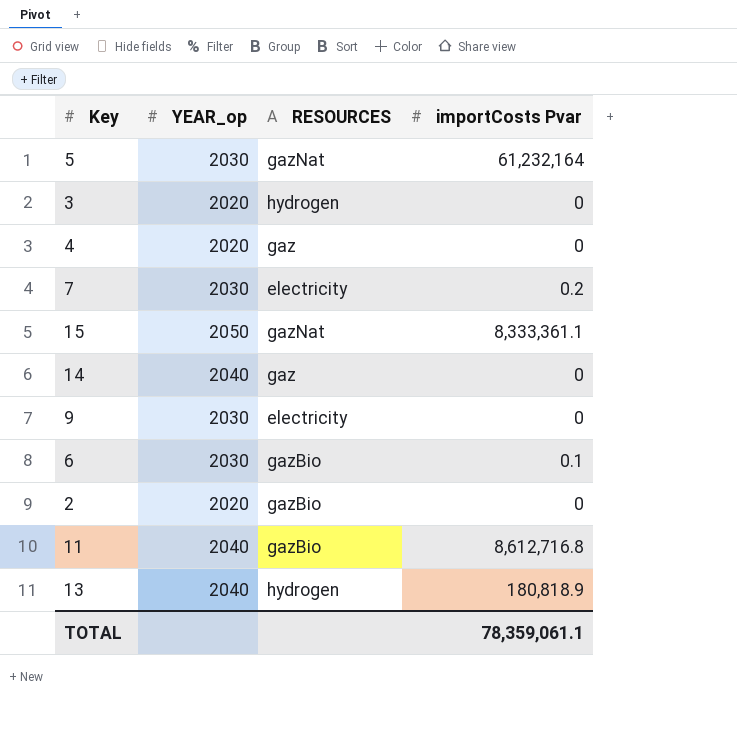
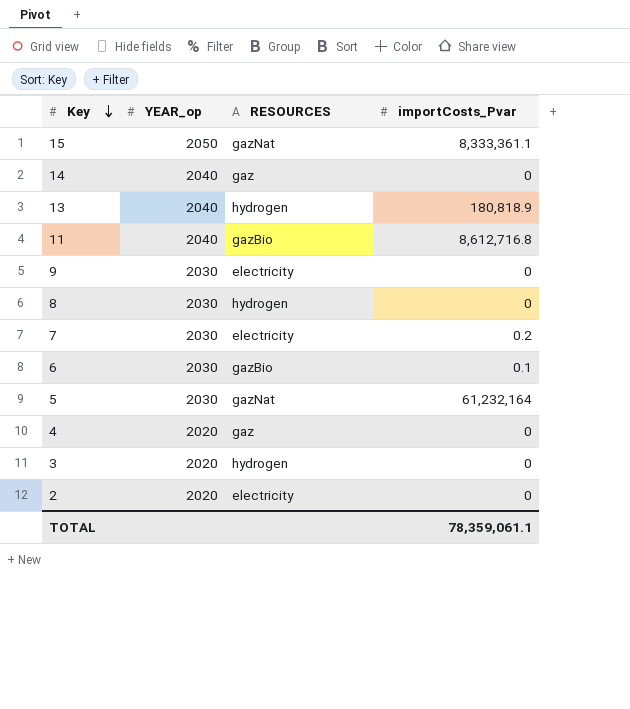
row order: none -> Key descending
column name: importCosts Pvar -> importCosts_Pvar
row 8: none -> 2030 | hydrogen | 0
2 | RESOURCES: gazBio -> electricity

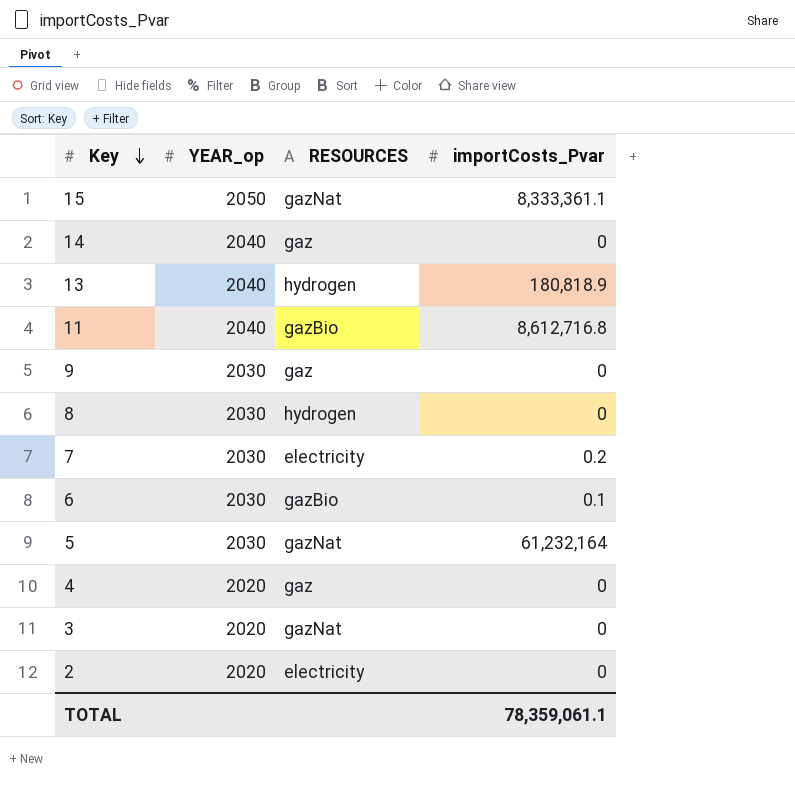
9 | RESOURCES: electricity -> gaz
3 | RESOURCES: hydrogen -> gazNat

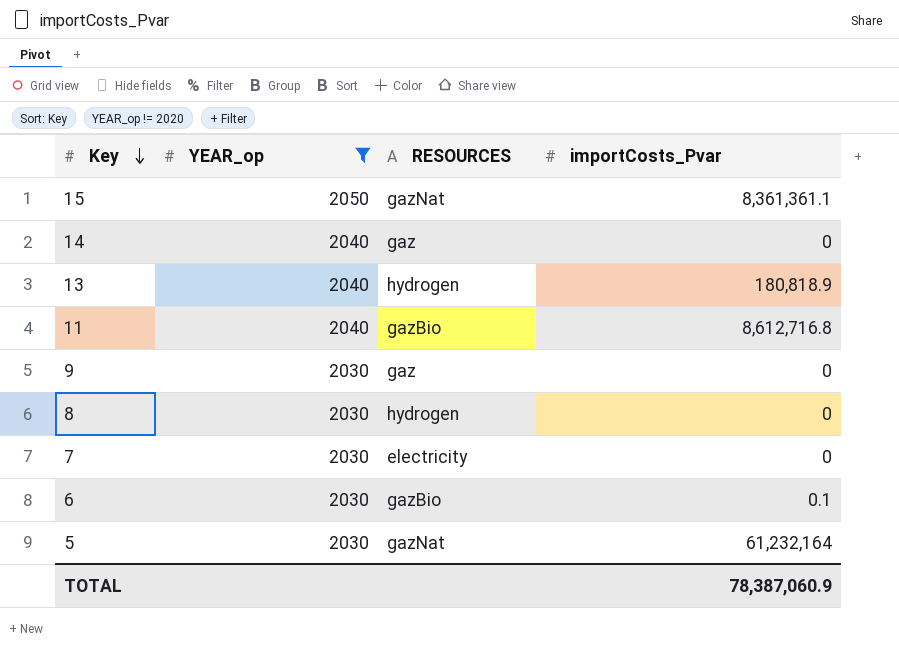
filter: none -> YEAR_op != 2020
15 | importCosts_Pvar: 8,333,361.1 -> 8,361,361.1
7 | importCosts_Pvar: 0.2 -> 0
TOTAL | importCosts_Pvar: 78,359,061.1 -> 78,387,060.9

